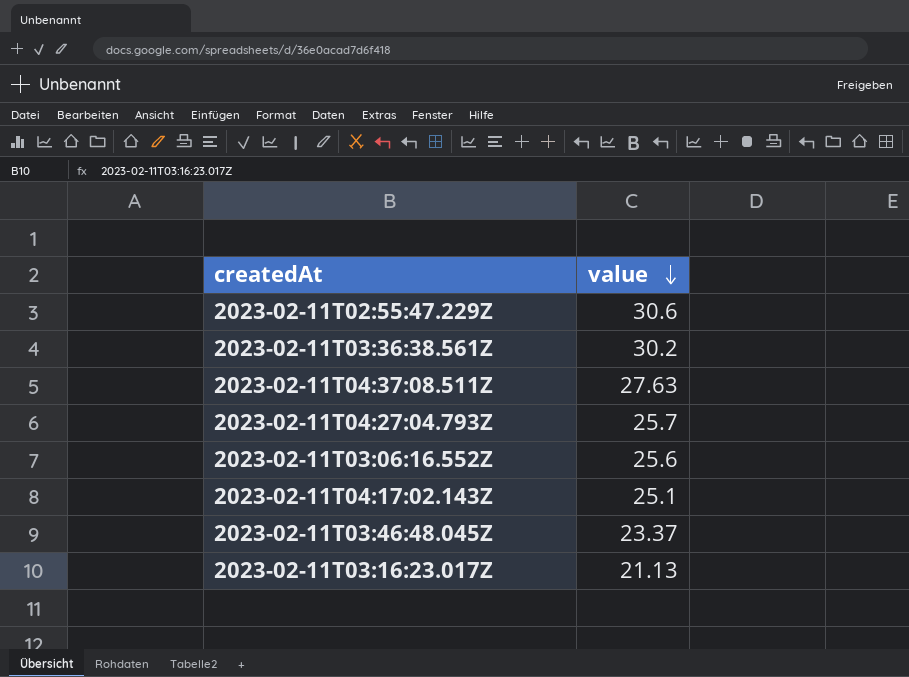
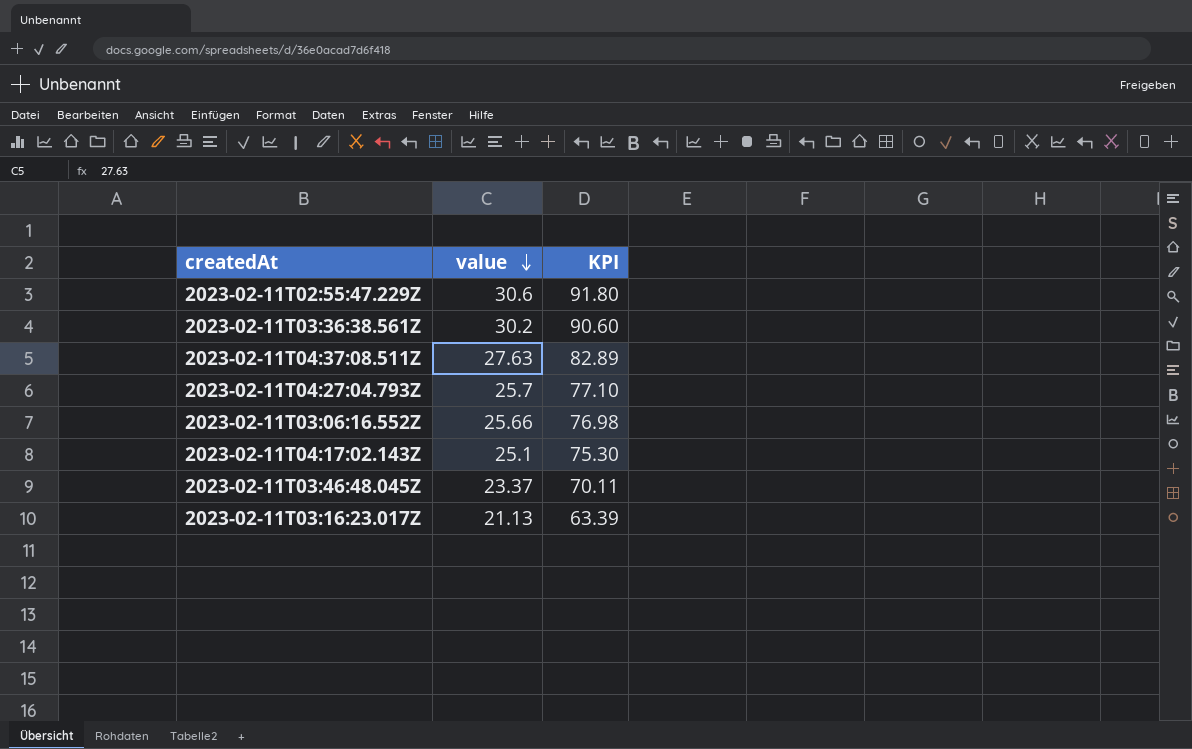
column KPI | formula: none -> [value] * 3
2023-02-11T03:06:16.552Z | value: 25.6 -> 25.66

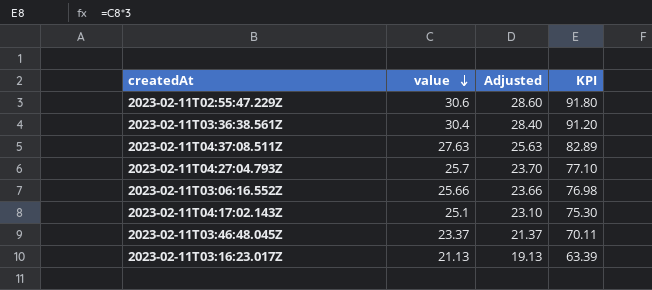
column Adjusted | formula: none -> [value] - 2
2023-02-11T03:36:38.561Z | value: 30.2 -> 30.4
2023-02-11T03:36:38.561Z | KPI: 90.60 -> 91.20

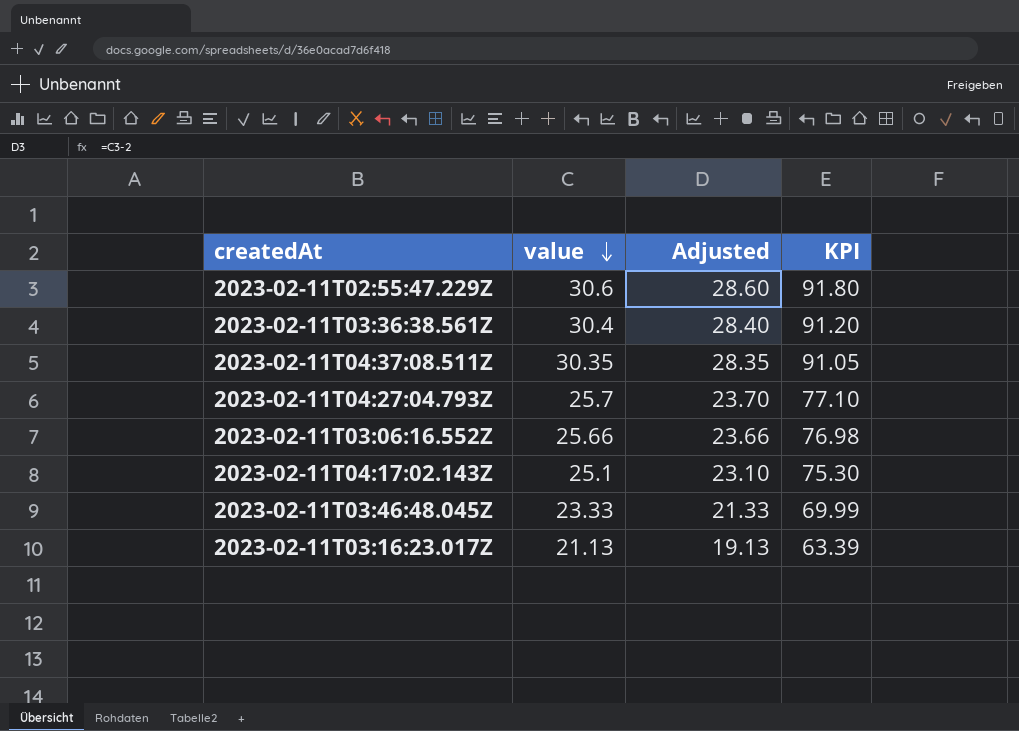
2023-02-11T04:37:08.511Z | value: 27.63 -> 30.35
2023-02-11T04:37:08.511Z | Adjusted: 25.63 -> 28.35
2023-02-11T04:37:08.511Z | KPI: 82.89 -> 91.05
2023-02-11T03:46:48.045Z | value: 23.37 -> 23.33
2023-02-11T03:46:48.045Z | Adjusted: 21.37 -> 21.33
2023-02-11T03:46:48.045Z | KPI: 70.11 -> 69.99

